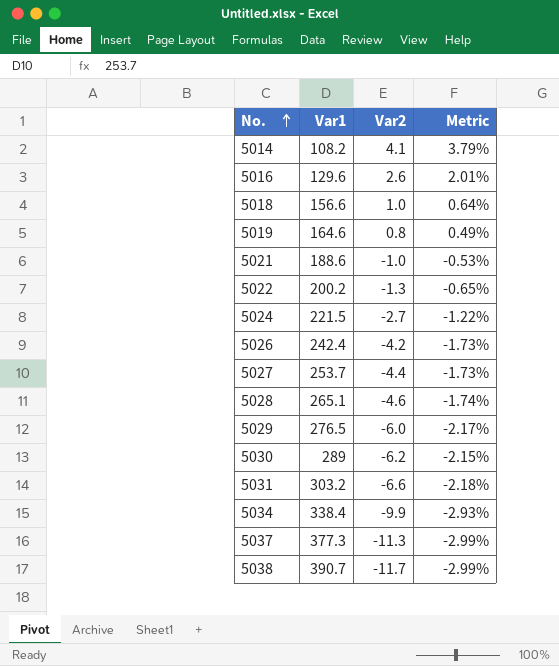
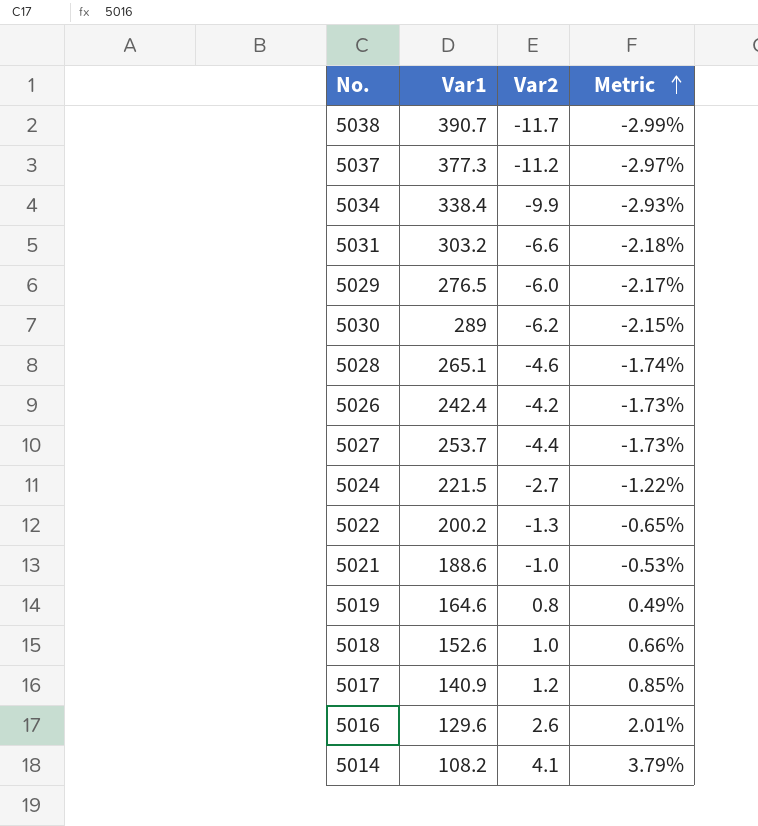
row order: No. ascending -> Metric ascending
5037 | Var2: -11.3 -> -11.2
5037 | Metric: -2.99% -> -2.97%
5018 | Var1: 156.6 -> 152.6
5018 | Metric: 0.64% -> 0.66%
row 5017: none -> 140.9 | 1.2 | 0.85%

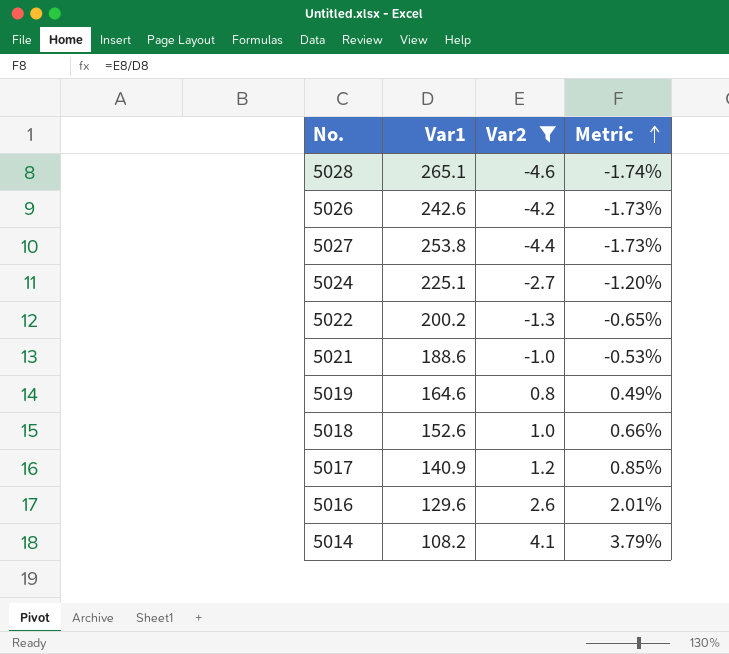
filter: none -> Var2 >= -4.6
5026 | Var1: 242.4 -> 242.6
5027 | Var1: 253.7 -> 253.8
5024 | Var1: 221.5 -> 225.1
5024 | Metric: -1.22% -> -1.20%

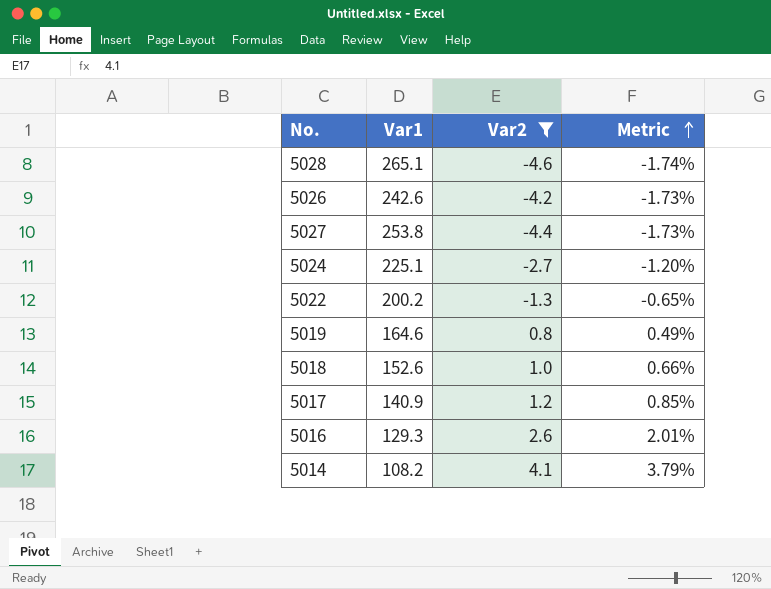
row 5021: 188.6 | -1.0 | -0.53% -> none
5016 | Var1: 129.6 -> 129.3

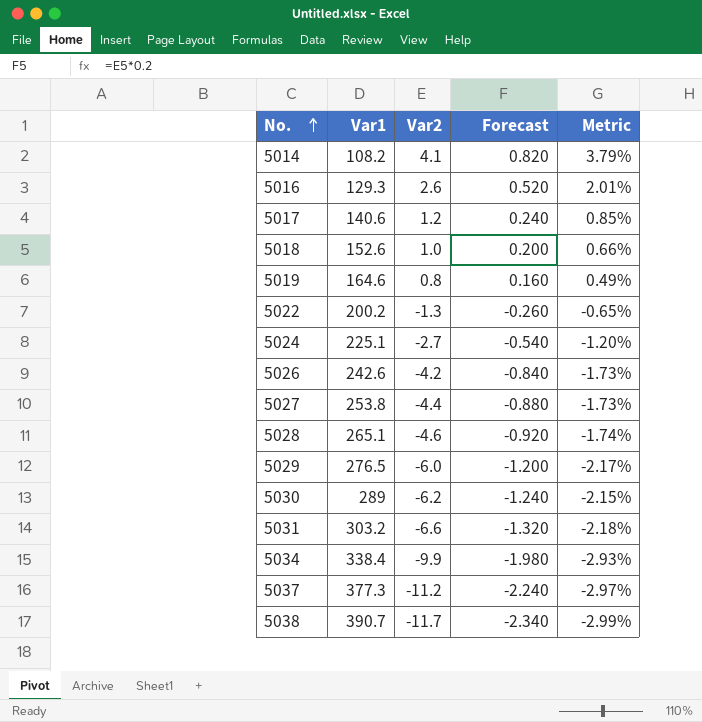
filter: Var2 >= -4.6 -> none
row order: Metric ascending -> No. ascending
column Forecast | formula: none -> [Var2] * 0.2
5017 | Var1: 140.9 -> 140.6

